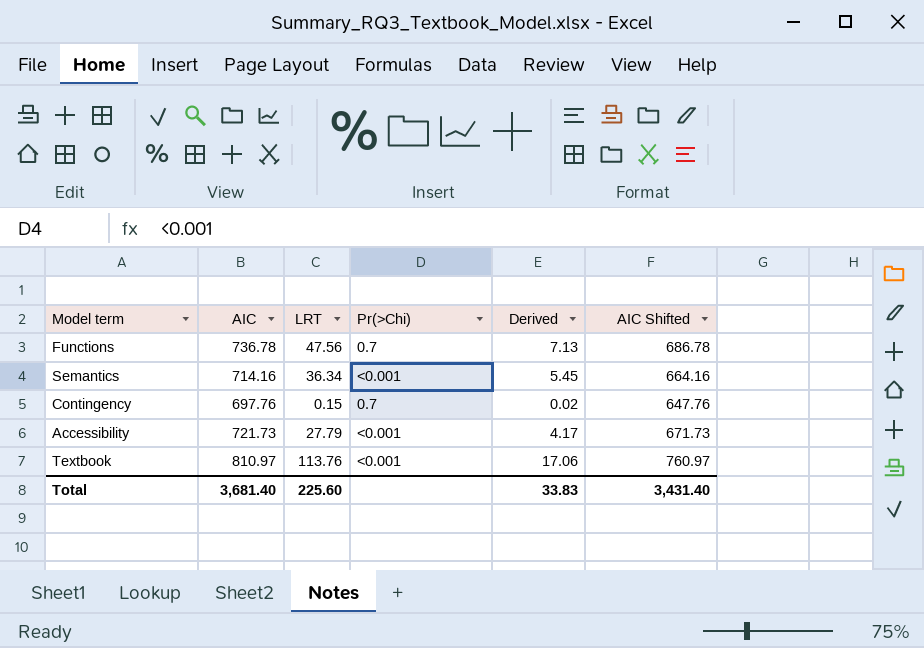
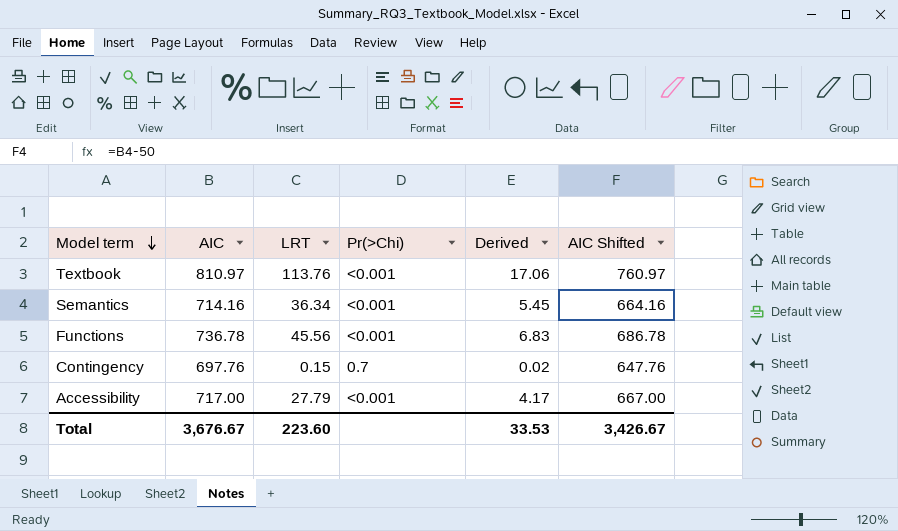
row order: none -> Model term descending
Functions | LRT: 47.56 -> 45.56
Functions | Pr(>Chi): 0.7 -> <0.001
Functions | Derived: 7.13 -> 6.83
Accessibility | AIC: 721.73 -> 717.00
Accessibility | AIC Shifted: 671.73 -> 667.00
Total | AIC: 3,681.40 -> 3,676.67
Total | LRT: 225.60 -> 223.60
Total | Derived: 33.83 -> 33.53
Total | AIC Shifted: 3,431.40 -> 3,426.67

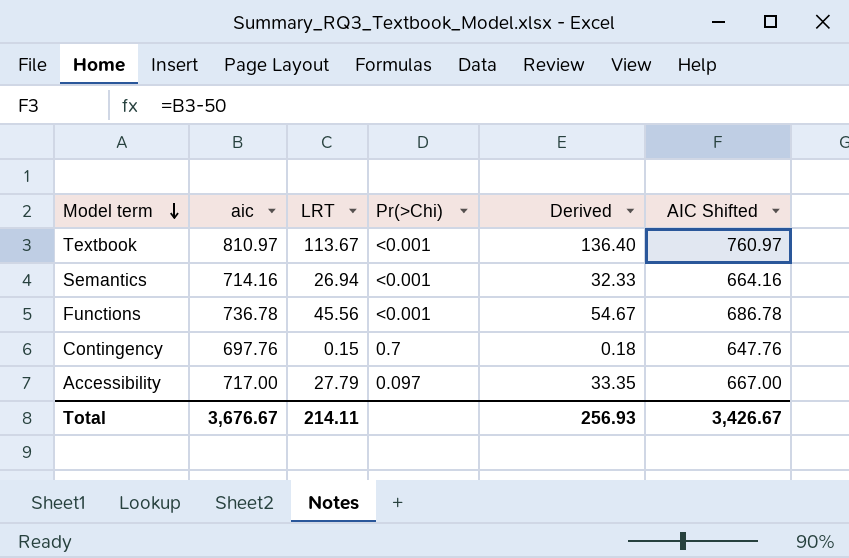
column name: AIC -> aic
column Derived | formula: [LRT] * 0.15 -> [LRT] * 1.2
Textbook | LRT: 113.76 -> 113.67
Semantics | LRT: 36.34 -> 26.94
Accessibility | Pr(>Chi): <0.001 -> 0.097
Total | LRT: 223.60 -> 214.11
Total | Derived: 33.53 -> 256.93

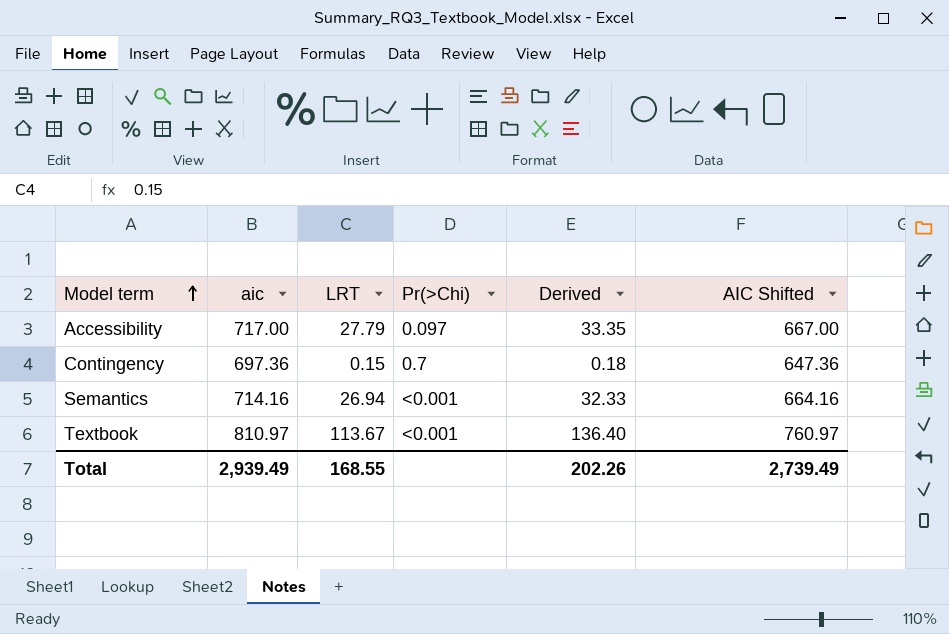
row order: Model term descending -> Model term ascending
row Functions: 736.78 | 45.56 | <0.001 | 54.67 | 686.78 -> none
Contingency | aic: 697.76 -> 697.36
Contingency | AIC Shifted: 647.76 -> 647.36
Total | aic: 3,676.67 -> 2,939.49
Total | LRT: 214.11 -> 168.55
Total | Derived: 256.93 -> 202.26
Total | AIC Shifted: 3,426.67 -> 2,739.49

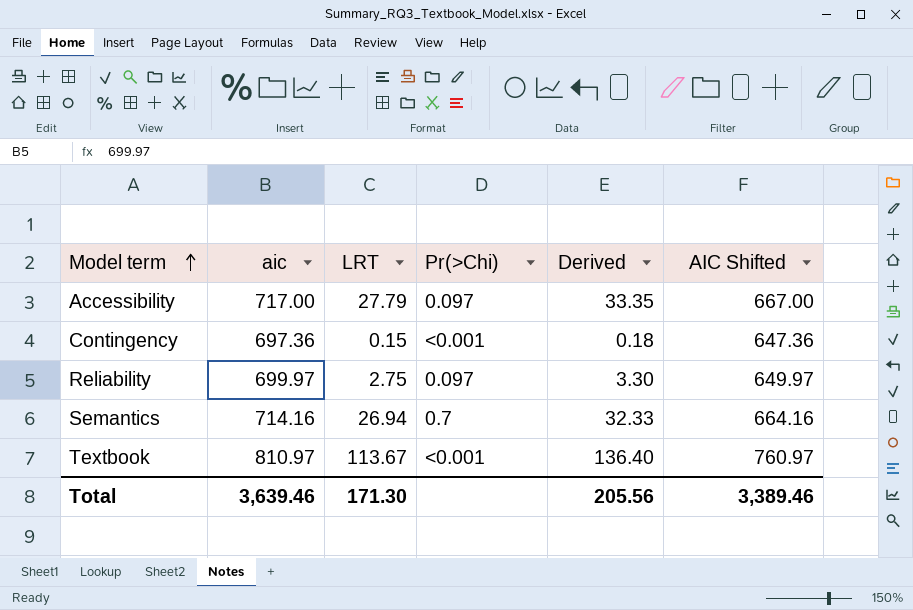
Contingency | Pr(>Chi): 0.7 -> <0.001
row Reliability: none -> 699.97 | 2.75 | 0.097 | 3.30 | 649.97
Semantics | Pr(>Chi): <0.001 -> 0.7
Total | aic: 2,939.49 -> 3,639.46
Total | LRT: 168.55 -> 171.30
Total | Derived: 202.26 -> 205.56
Total | AIC Shifted: 2,739.49 -> 3,389.46

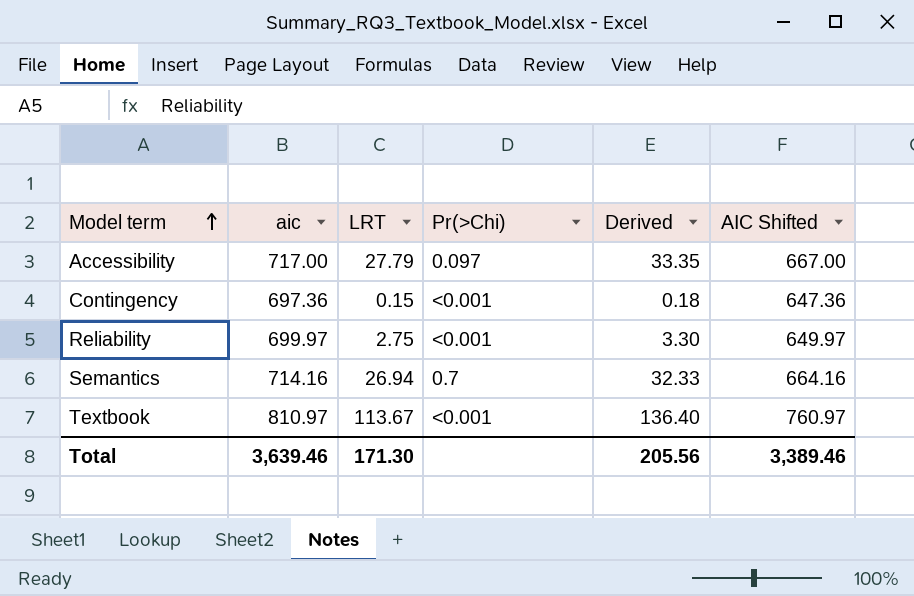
Reliability | Pr(>Chi): 0.097 -> <0.001

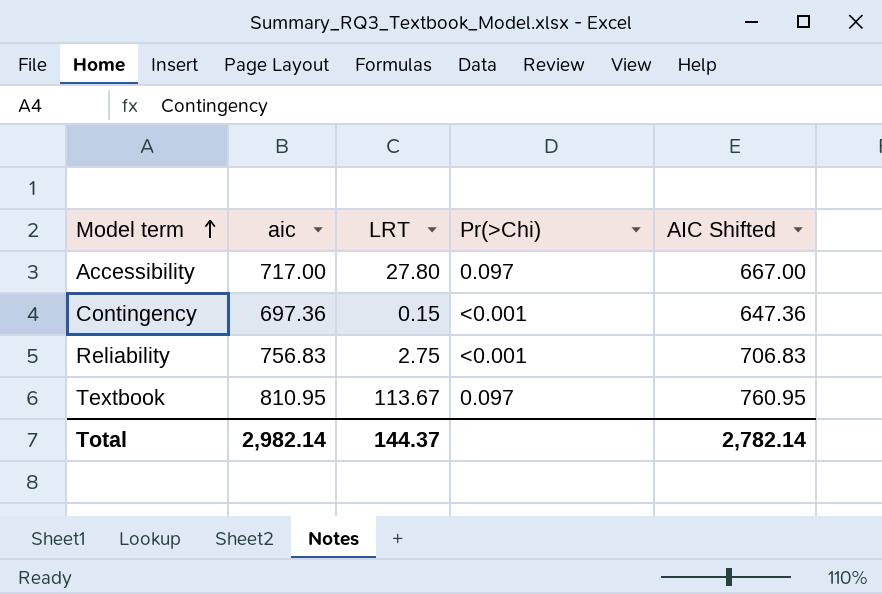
column Derived | formula: [LRT] * 1.2 -> none
row Semantics: 714.16 | 26.94 | 0.7 | 32.33 | 664.16 -> none
Accessibility | LRT: 27.79 -> 27.80
Reliability | aic: 699.97 -> 756.83
Reliability | AIC Shifted: 649.97 -> 706.83
Textbook | aic: 810.97 -> 810.95
Textbook | Pr(>Chi): <0.001 -> 0.097
Textbook | AIC Shifted: 760.97 -> 760.95
Total | aic: 3,639.46 -> 2,982.14
Total | LRT: 171.30 -> 144.37
Total | AIC Shifted: 3,389.46 -> 2,782.14

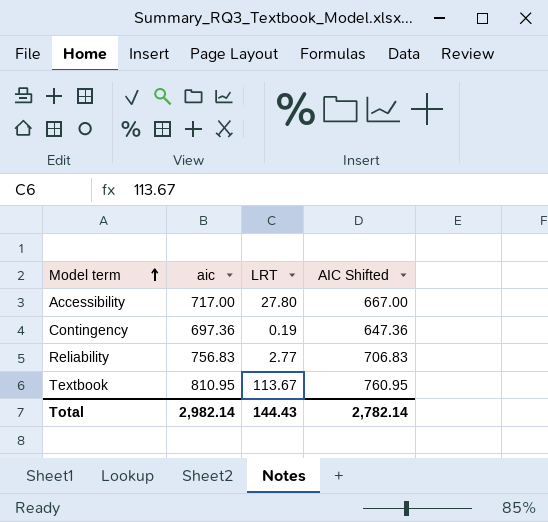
column Pr(>Chi) | position: 4 -> none
Contingency | LRT: 0.15 -> 0.19
Reliability | LRT: 2.75 -> 2.77
Total | LRT: 144.37 -> 144.43

